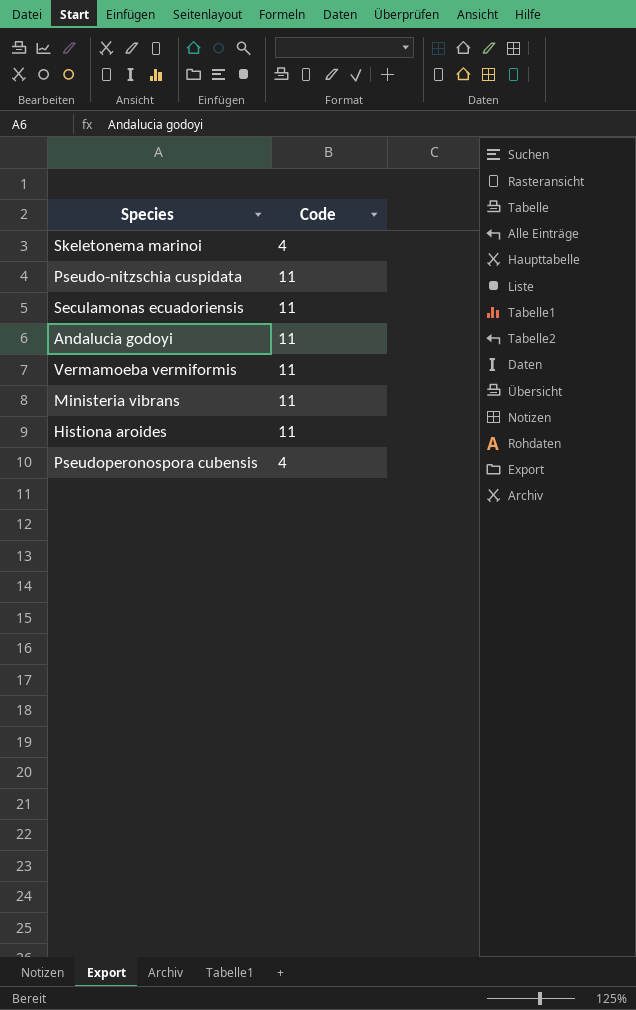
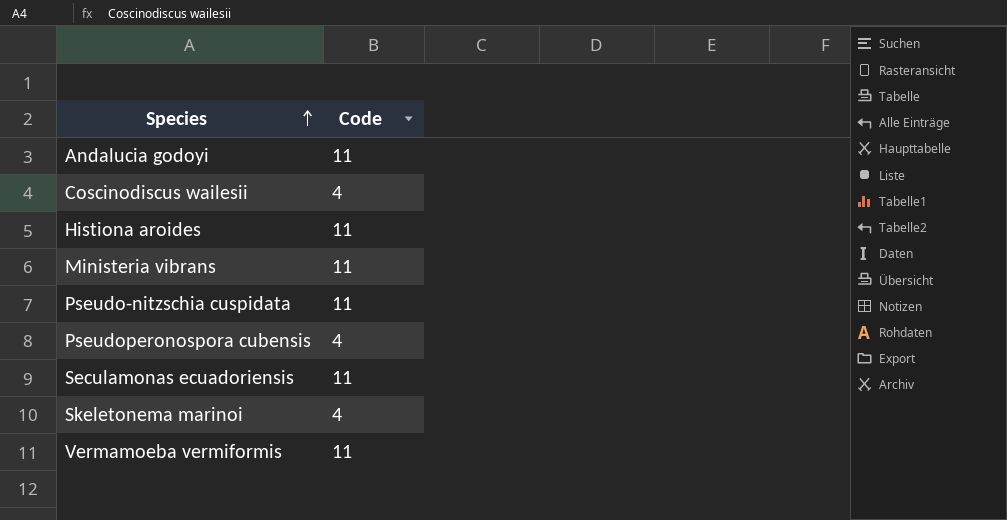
row order: none -> Species ascending
row Coscinodiscus wailesii: none -> 4

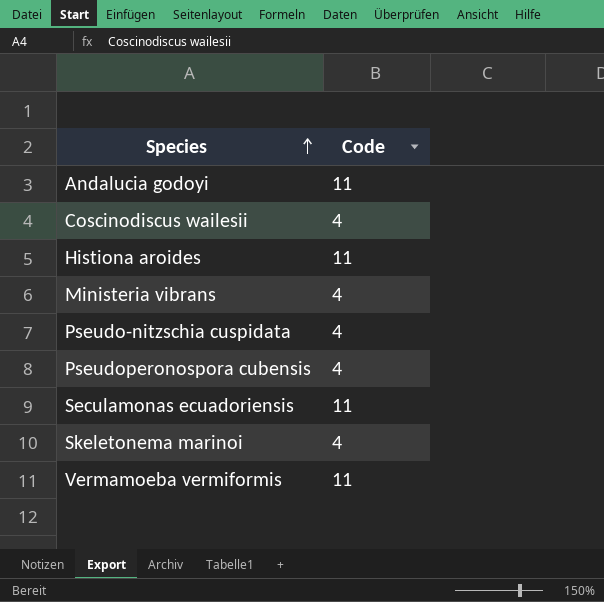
Ministeria vibrans | Code: 11 -> 4
Pseudo-nitzschia cuspidata | Code: 11 -> 4

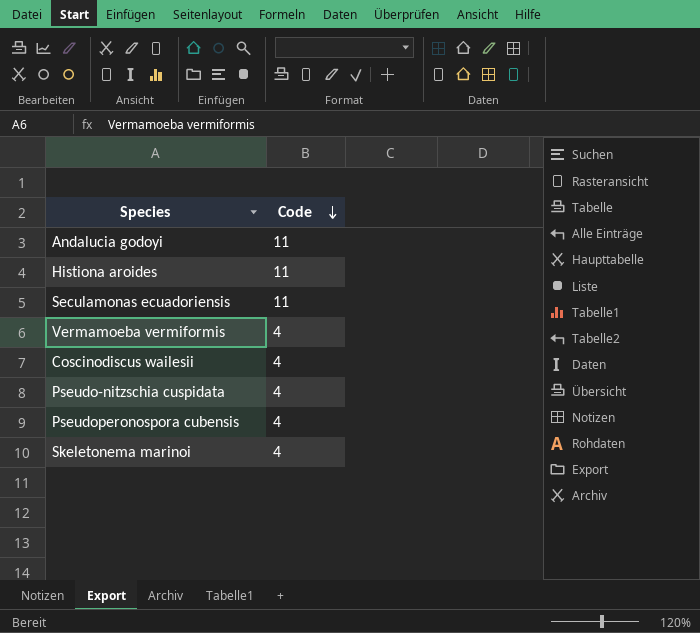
row order: Species ascending -> Code descending
row Ministeria vibrans: 4 -> none
Vermamoeba vermiformis | Code: 11 -> 4

